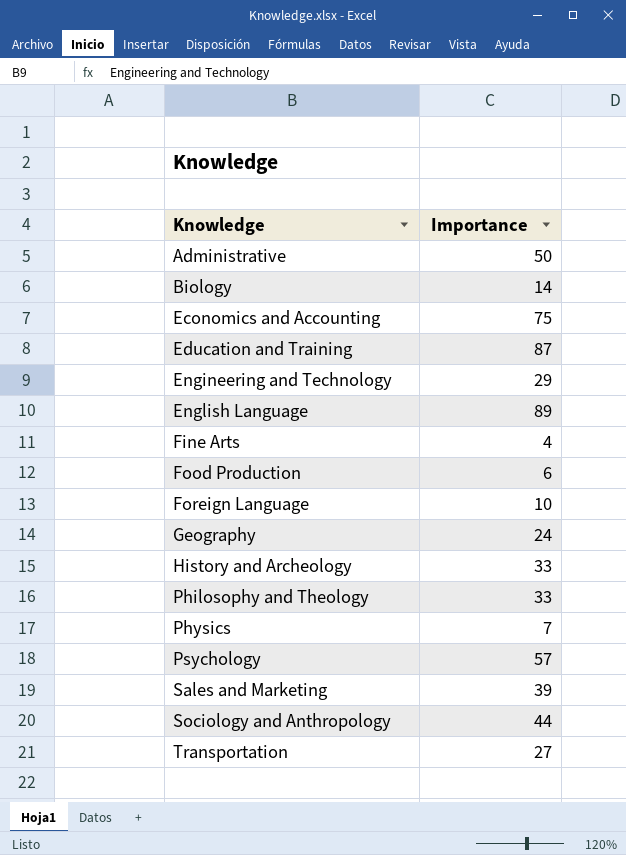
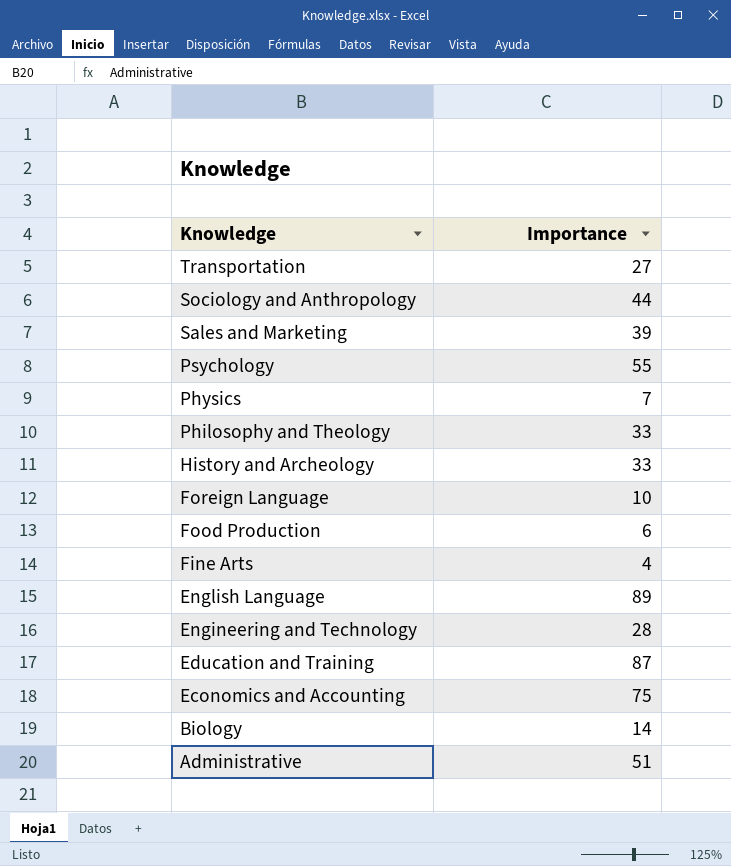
row order: Knowledge ascending -> Knowledge descending
row Geography: 24 -> none
Psychology | Importance: 57 -> 55
Engineering and Technology | Importance: 29 -> 28
Administrative | Importance: 50 -> 51

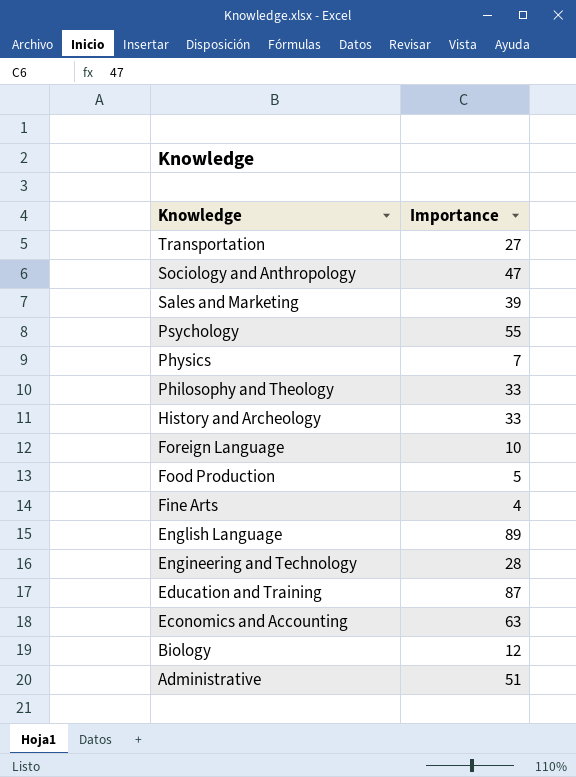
Sociology and Anthropology | Importance: 44 -> 47
Food Production | Importance: 6 -> 5
Economics and Accounting | Importance: 75 -> 63
Biology | Importance: 14 -> 12

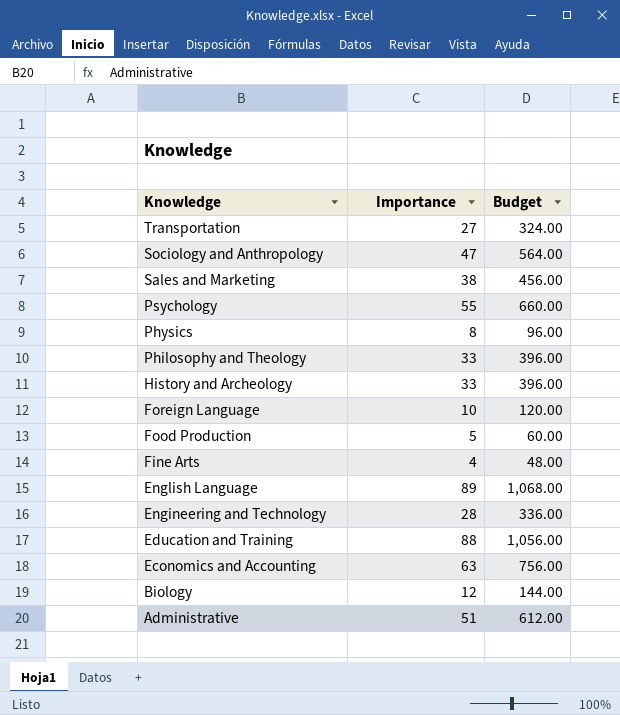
column Budget | formula: none -> [Importance] * 12
Sales and Marketing | Importance: 39 -> 38
Physics | Importance: 7 -> 8
Education and Training | Importance: 87 -> 88

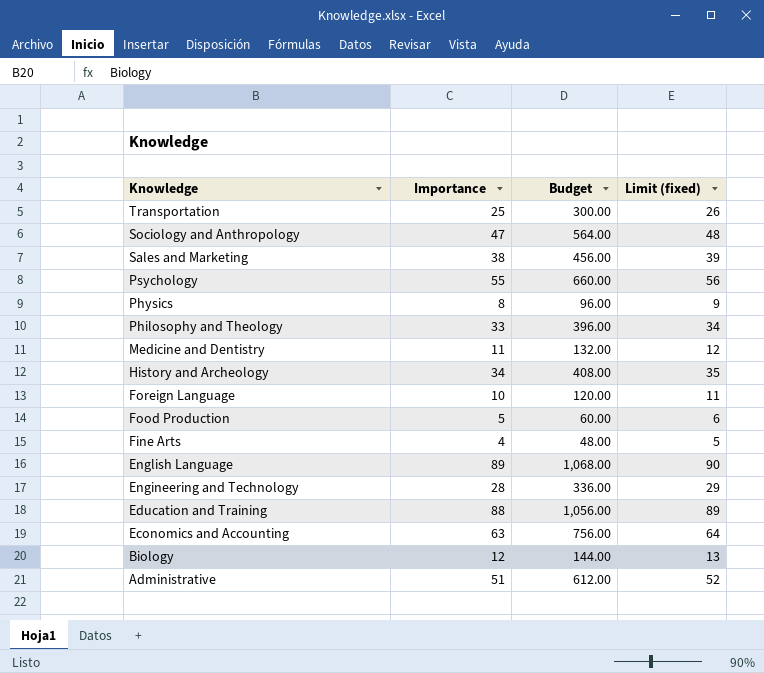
column Limit (fixed) | formula: none -> [Importance] + 1
Transportation | Importance: 27 -> 25
Transportation | Budget: 324.00 -> 300.00
row Medicine and Dentistry: none -> 11 | 132.00 | 12
History and Archeology | Importance: 33 -> 34
History and Archeology | Budget: 396.00 -> 408.00

